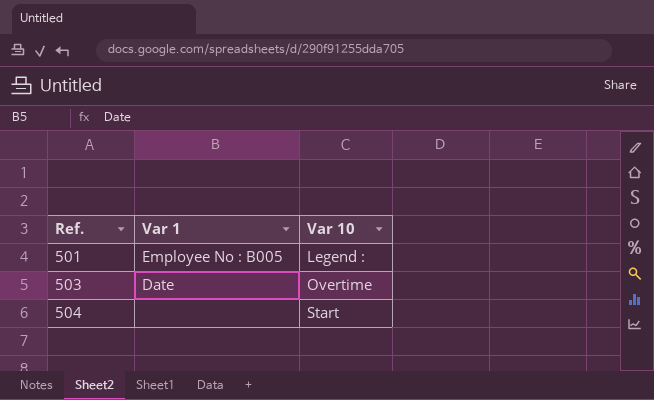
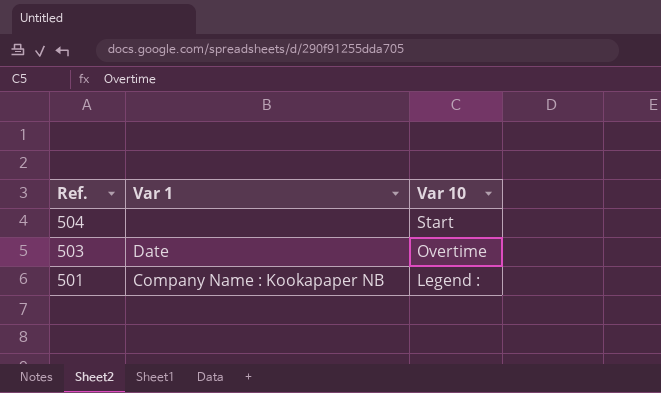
row order: Ref. ascending -> Ref. descending
501 | Var 1: Employee No : B005 -> Company Name : Kookapaper NB

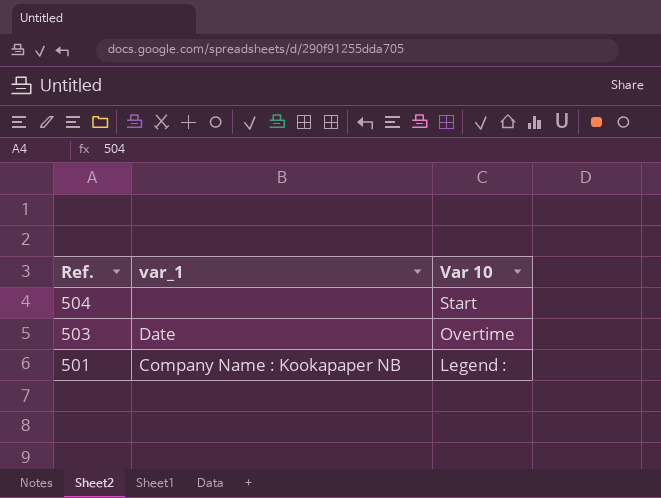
column name: Var 1 -> var_1

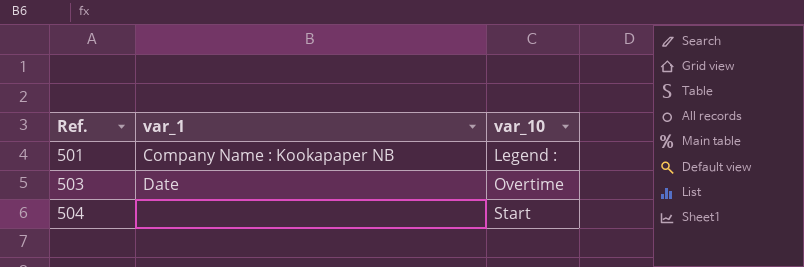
row order: Ref. descending -> Ref. ascending
column name: Var 10 -> var_10

